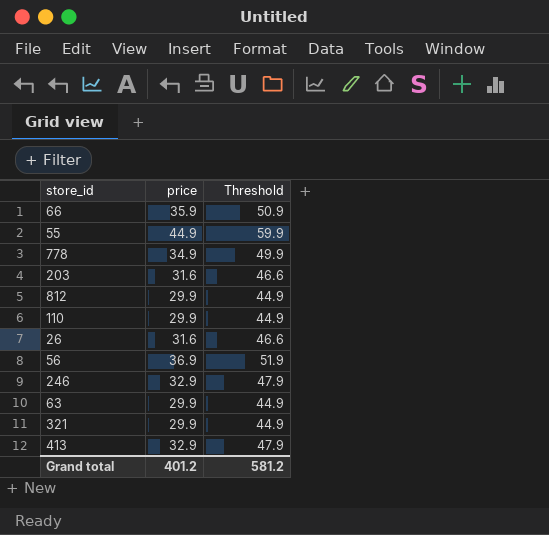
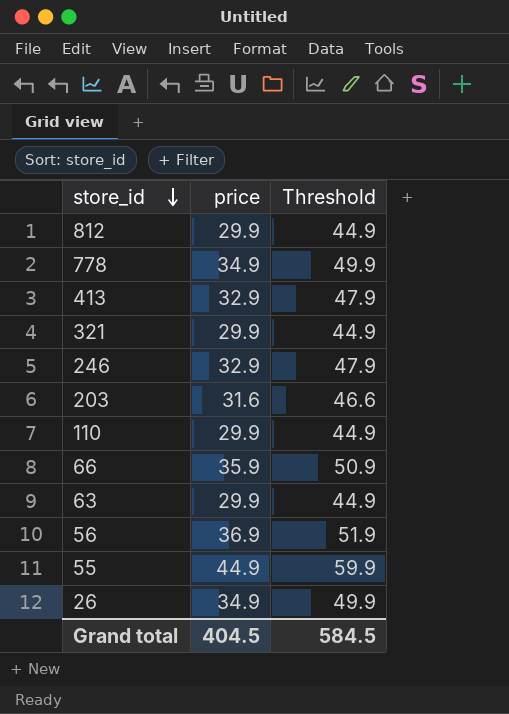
row order: none -> store_id descending
26 | price: 31.6 -> 34.9
26 | Threshold: 46.6 -> 49.9
Grand total | price: 401.2 -> 404.5
Grand total | Threshold: 581.2 -> 584.5

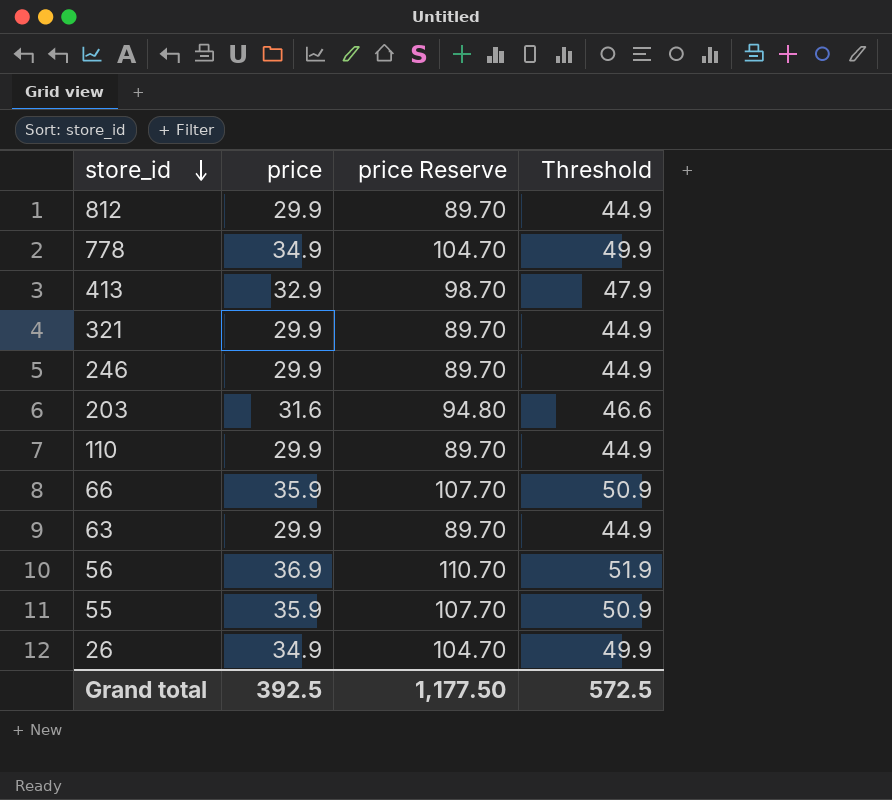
column price Reserve | formula: none -> [price] * 3
246 | price: 32.9 -> 29.9
246 | Threshold: 47.9 -> 44.9
55 | price: 44.9 -> 35.9
55 | Threshold: 59.9 -> 50.9
Grand total | price: 404.5 -> 392.5
Grand total | Threshold: 584.5 -> 572.5

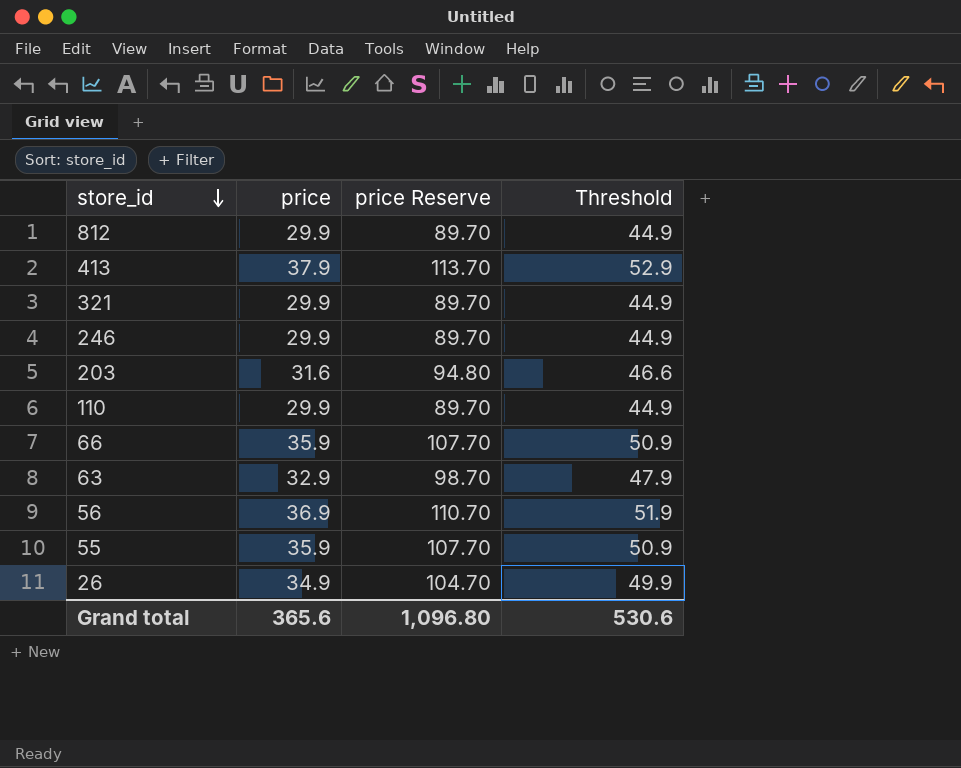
row 778: 34.9 | 104.70 | 49.9 -> none
413 | price: 32.9 -> 37.9
413 | price Reserve: 98.70 -> 113.70
413 | Threshold: 47.9 -> 52.9
63 | price: 29.9 -> 32.9
63 | price Reserve: 89.70 -> 98.70
63 | Threshold: 44.9 -> 47.9
Grand total | price: 392.5 -> 365.6
Grand total | price Reserve: 1,177.50 -> 1,096.80
Grand total | Threshold: 572.5 -> 530.6

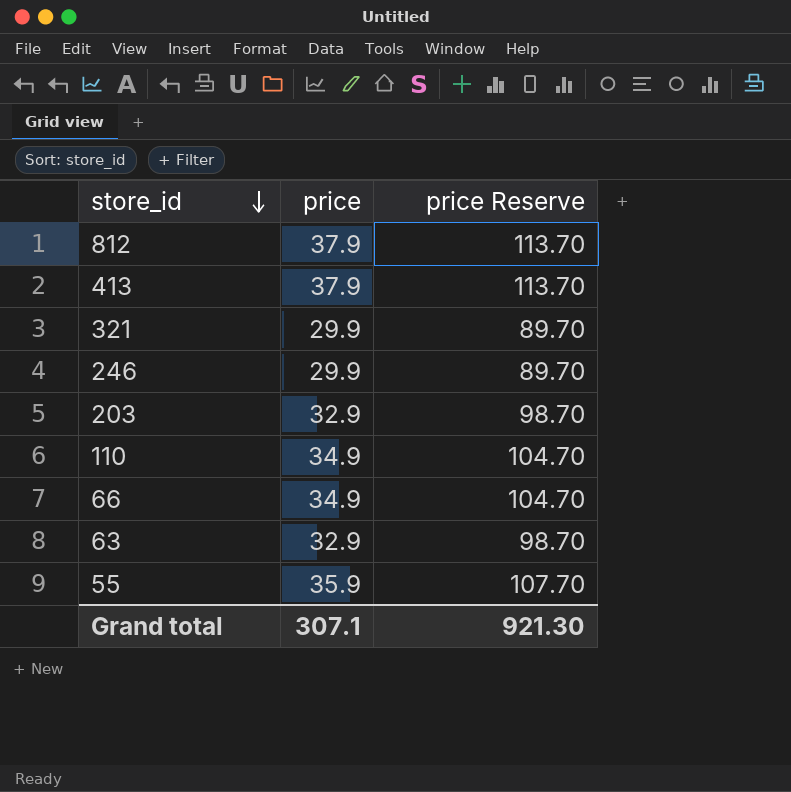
column Threshold | formula: [price] + 15 -> none
row 56: 36.9 | 110.70 | 51.9 -> none
row 26: 34.9 | 104.70 | 49.9 -> none
812 | price: 29.9 -> 37.9
812 | price Reserve: 89.70 -> 113.70
203 | price: 31.6 -> 32.9
203 | price Reserve: 94.80 -> 98.70
110 | price: 29.9 -> 34.9
110 | price Reserve: 89.70 -> 104.70
66 | price: 35.9 -> 34.9
66 | price Reserve: 107.70 -> 104.70
Grand total | price: 365.6 -> 307.1
Grand total | price Reserve: 1,096.80 -> 921.30

